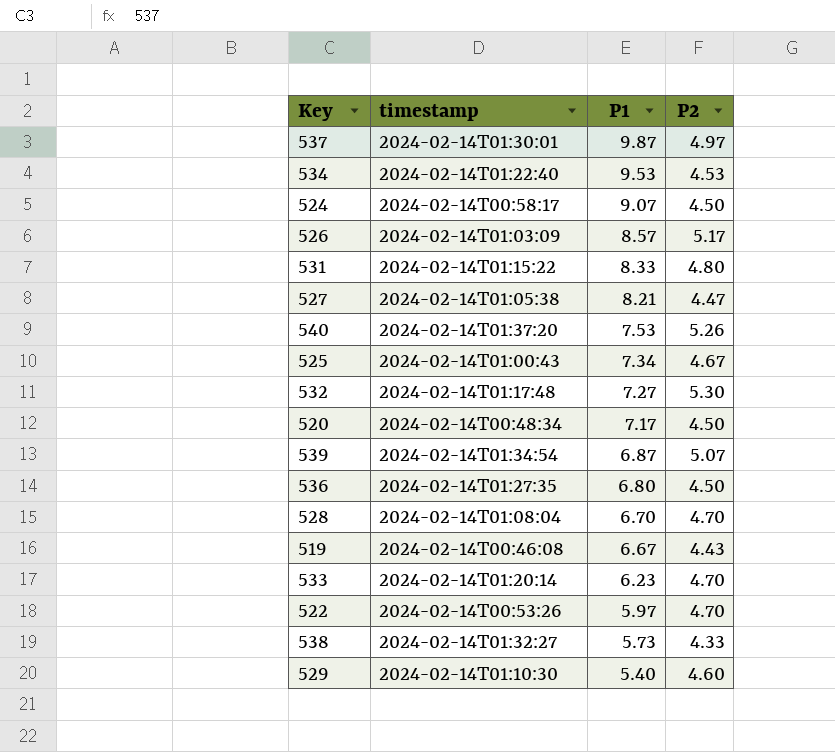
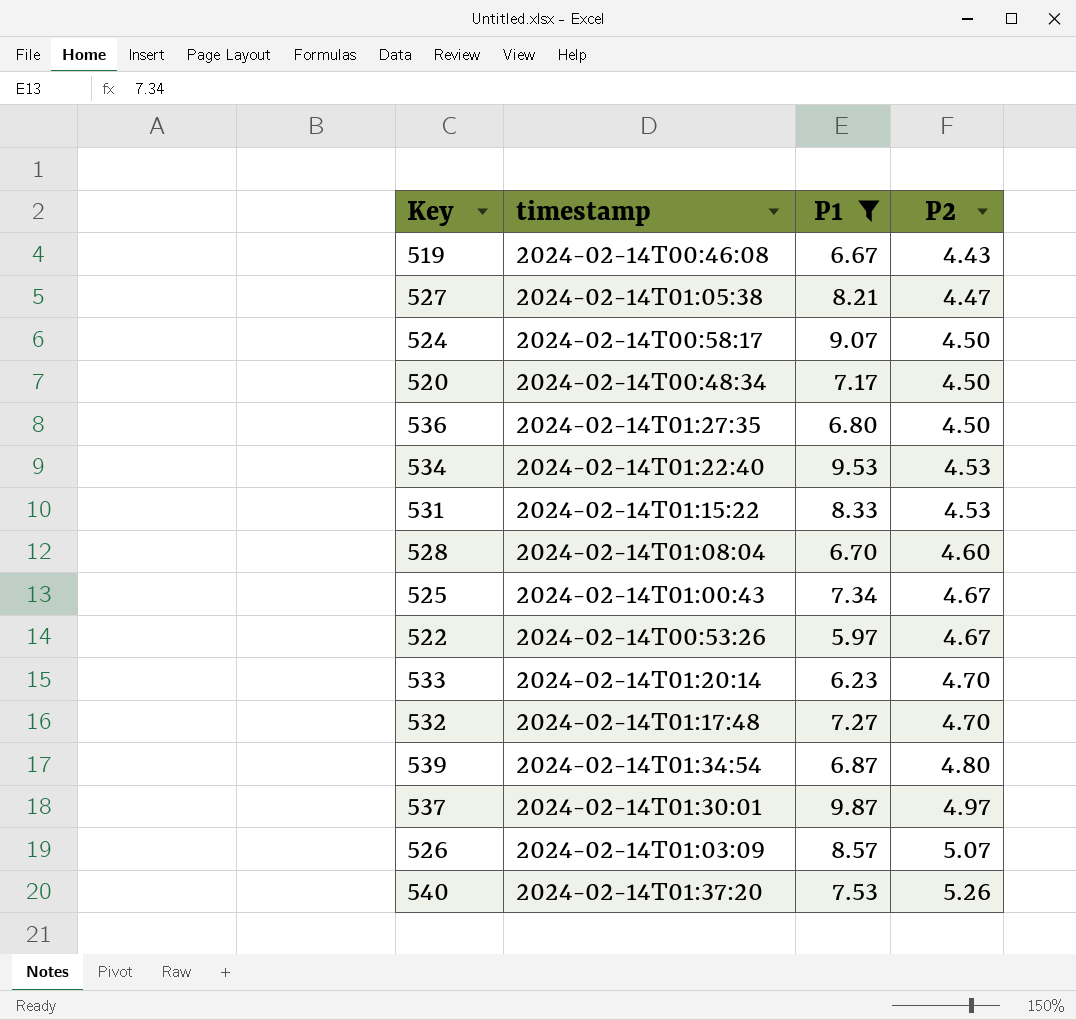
filter: none -> P1 >= 5.97
row order: P1 descending -> P2 ascending
531 | P2: 4.80 -> 4.53
528 | P2: 4.70 -> 4.60
522 | P2: 4.70 -> 4.67
532 | P2: 5.30 -> 4.70
539 | P2: 5.07 -> 4.80
526 | P2: 5.17 -> 5.07

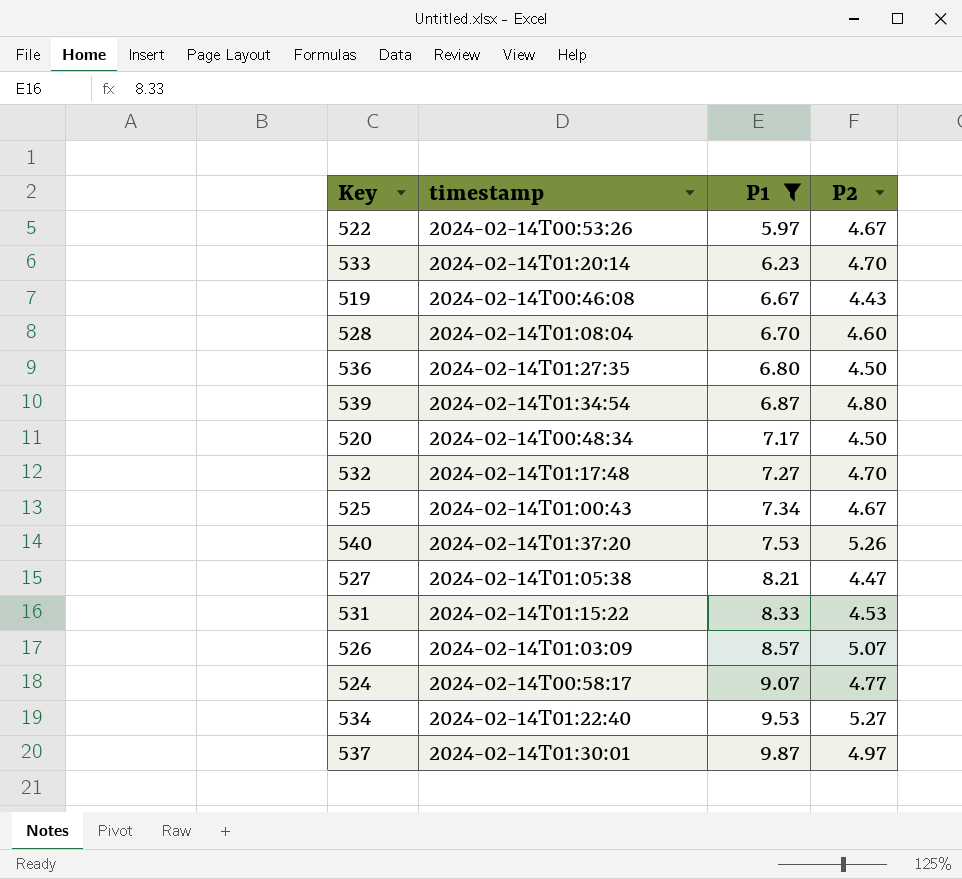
row order: P2 ascending -> P1 ascending
524 | P2: 4.50 -> 4.77
534 | P2: 4.53 -> 5.27

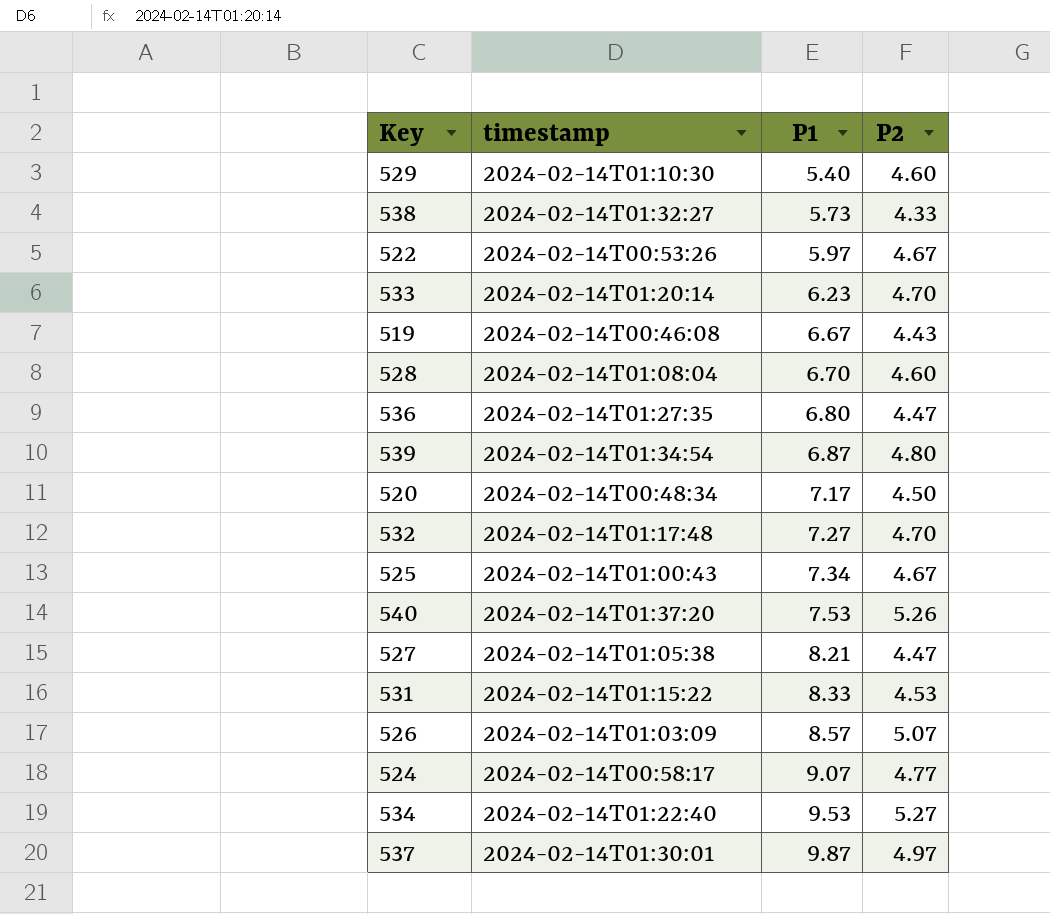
filter: P1 >= 5.97 -> none
536 | P2: 4.50 -> 4.47

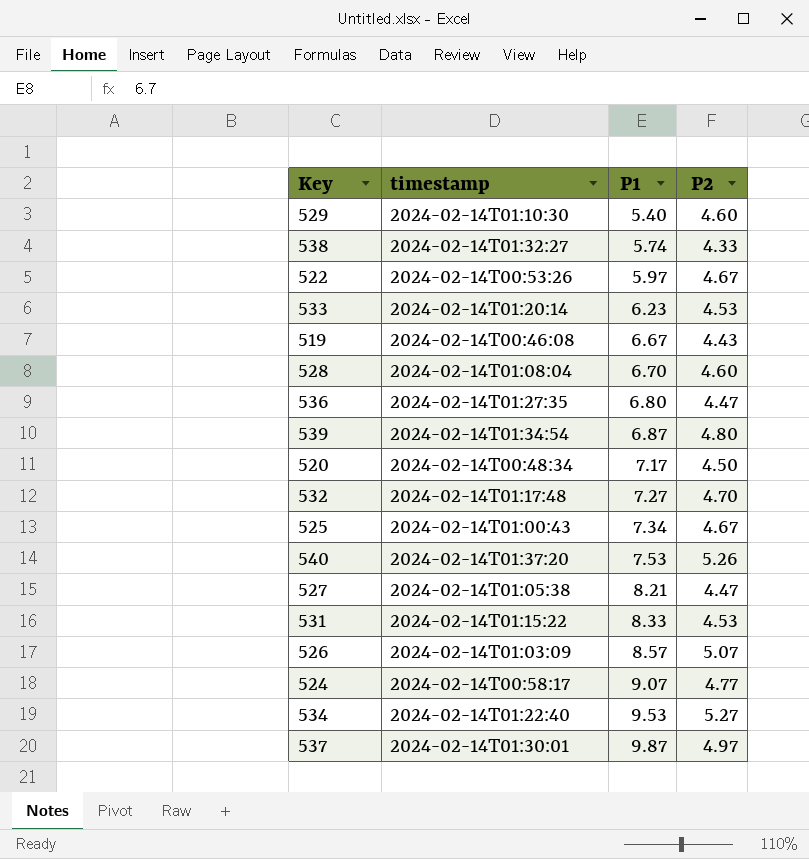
538 | P1: 5.73 -> 5.74
533 | P2: 4.70 -> 4.53

